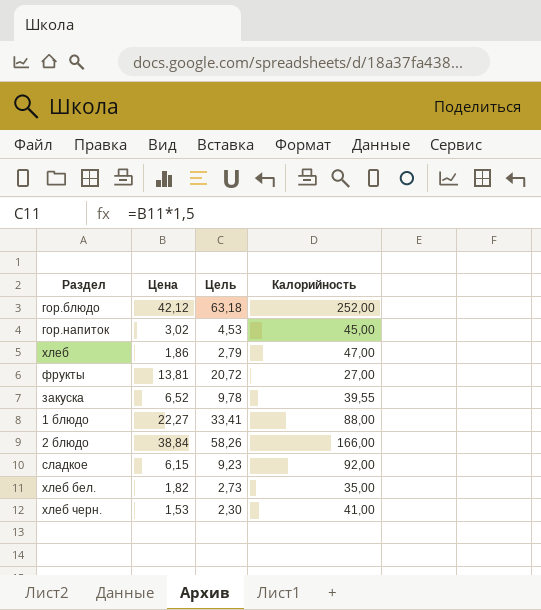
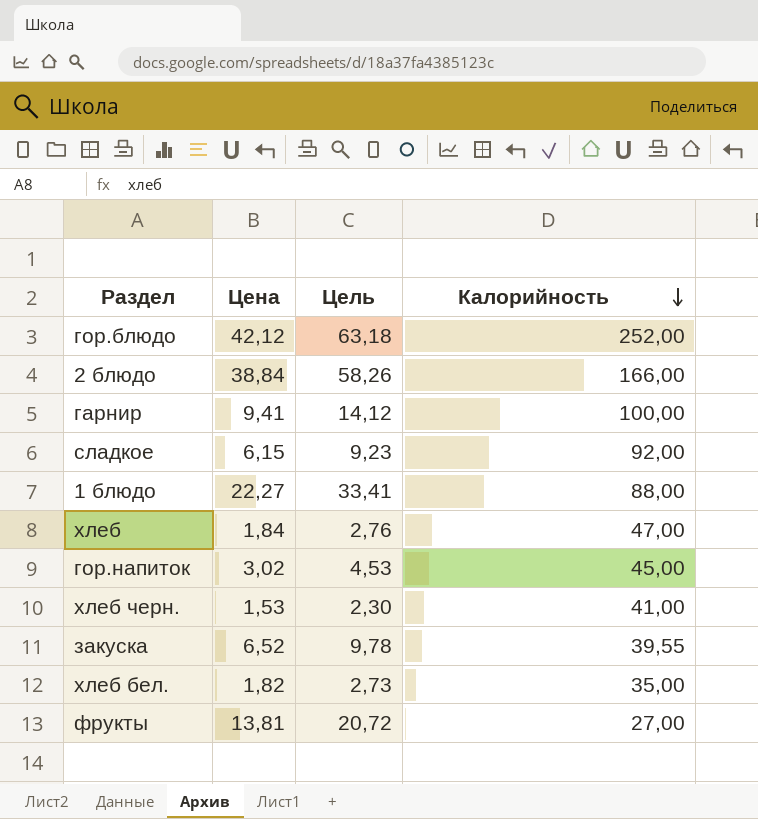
row order: none -> Калорийность descending
row гарнир: none -> 9,41 | 14,12 | 100,00
хлеб | Цена: 1,86 -> 1,84
хлеб | Цель: 2,79 -> 2,76

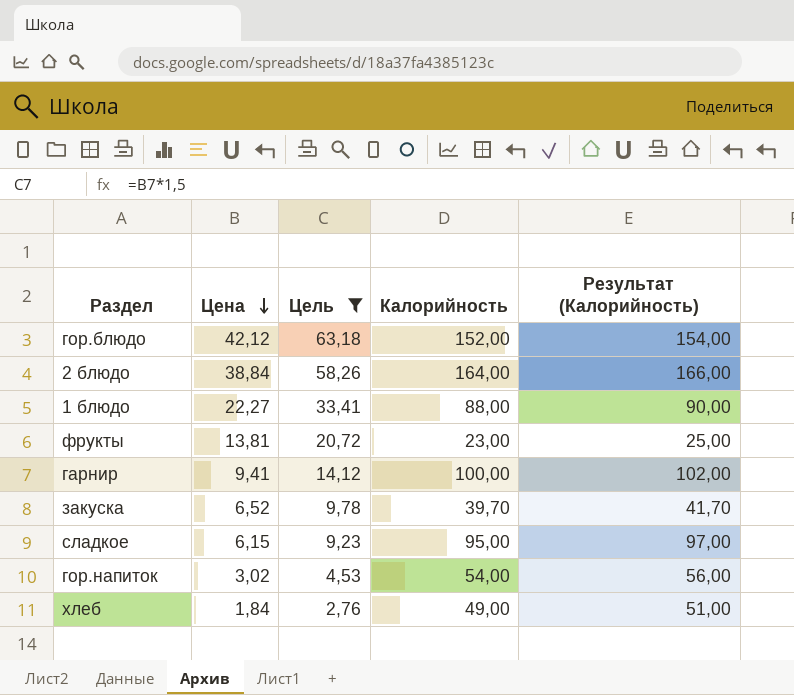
filter: none -> Цель >= 2,76
row order: Калорийность descending -> Цена descending
column Результат (Калорийность) | formula: none -> [Калорийность] + 2
гор.блюдо | Калорийность: 252,00 -> 152,00
2 блюдо | Калорийность: 166,00 -> 164,00
фрукты | Калорийность: 27,00 -> 23,00
закуска | Калорийность: 39,55 -> 39,70
сладкое | Калорийность: 92,00 -> 95,00
гор.напиток | Калорийность: 45,00 -> 54,00
хлеб | Калорийность: 47,00 -> 49,00

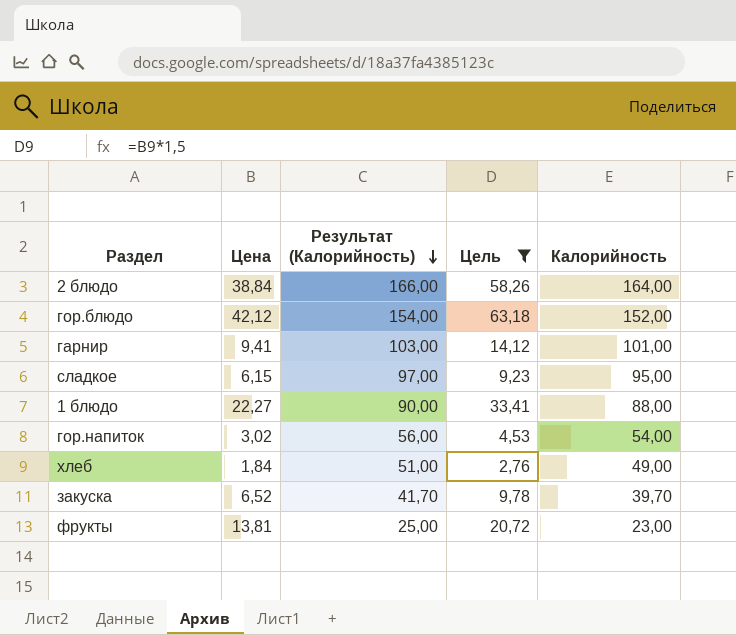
row order: Цена descending -> Результат (Калорийность) descending
column Результат (Калорийность) | position: 5 -> 3
гарнир | Результат (Калорийность): 102,00 -> 103,00
гарнир | Калорийность: 100,00 -> 101,00

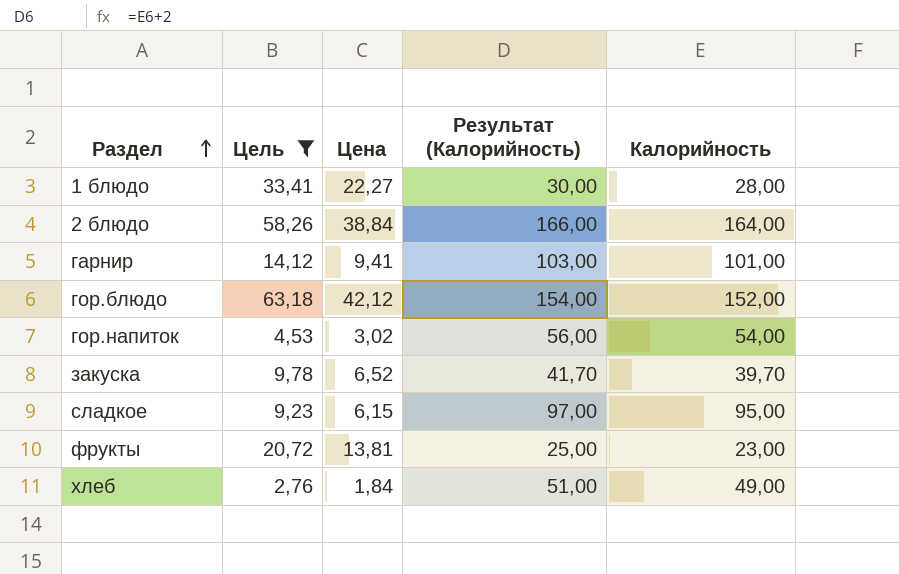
row order: Результат (Калорийность) descending -> Раздел ascending
column Цель | position: 4 -> 2
1 блюдо | Результат (Калорийность): 90,00 -> 30,00
1 блюдо | Калорийность: 88,00 -> 28,00

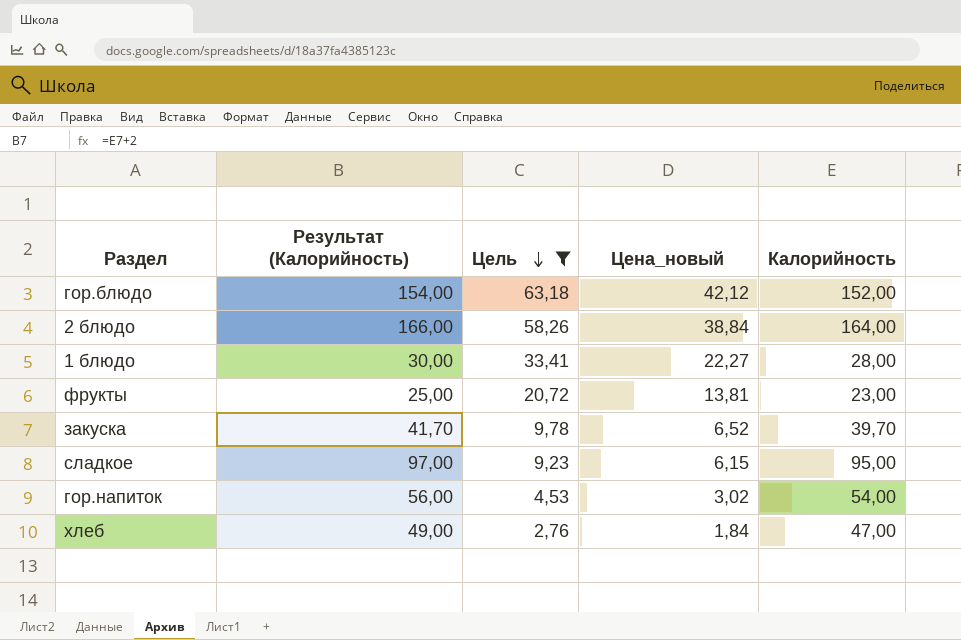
row order: Раздел ascending -> Цель descending
column Результат (Калорийность) | position: 4 -> 2
column name: Цена -> Цена_новый
row гарнир: 14,12 | 9,41 | 103,00 | 101,00 -> none
хлеб | Результат (Калорийность): 51,00 -> 49,00
хлеб | Калорийность: 49,00 -> 47,00

